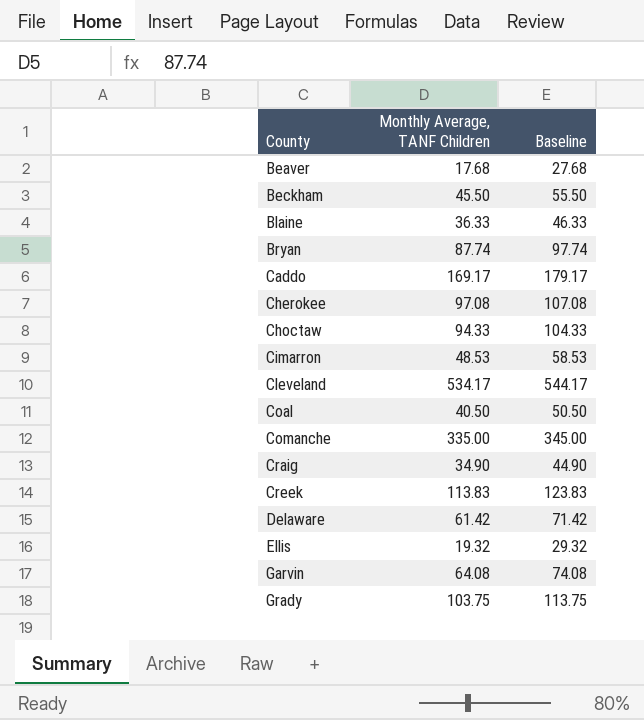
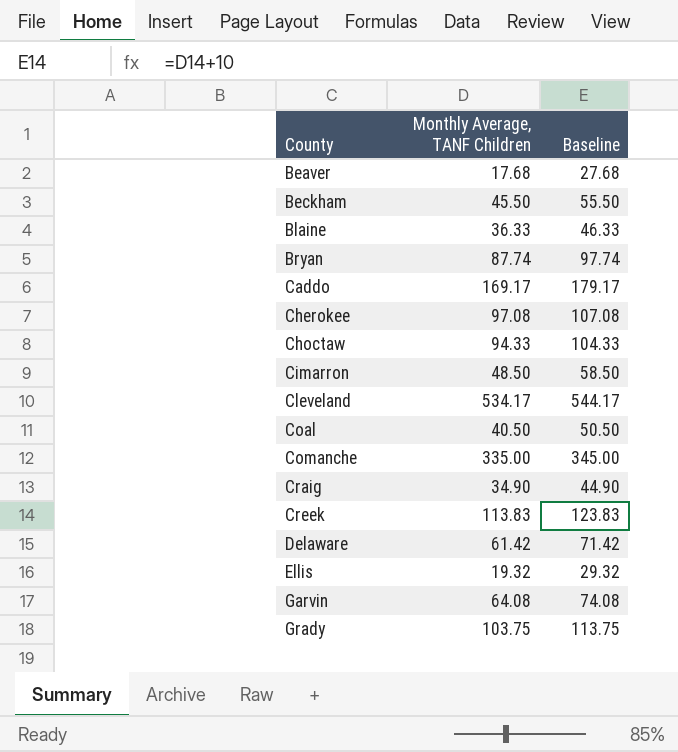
Cimarron | Monthly Average, TANF Children: 48.53 -> 48.50
Cimarron | Baseline: 58.53 -> 58.50

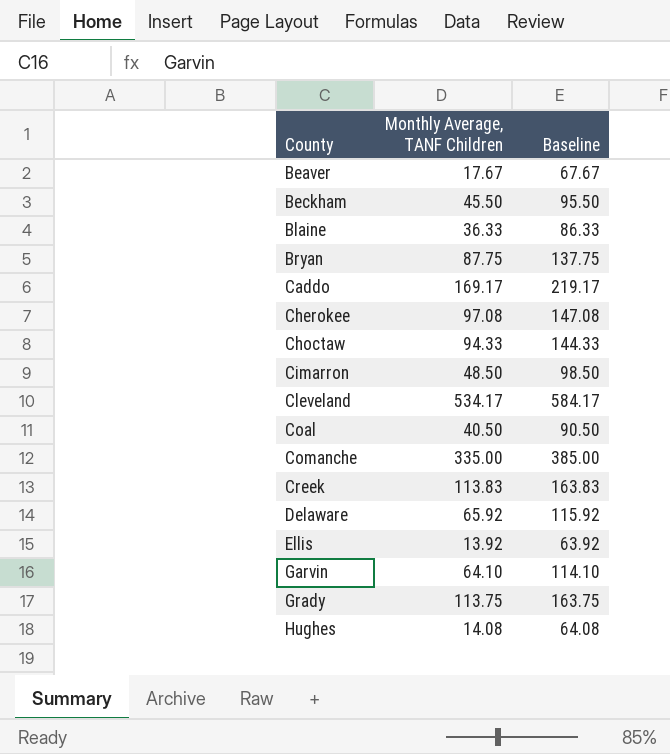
column Baseline | formula: [Monthly Average, TANF Children] + 10 -> [Monthly Average, TANF Children] + 50
row Craig: 34.90 | 44.90 -> none
Beaver | Monthly Average, TANF Children: 17.68 -> 17.67
Bryan | Monthly Average, TANF Children: 87.74 -> 87.75
Delaware | Monthly Average, TANF Children: 61.42 -> 65.92
Ellis | Monthly Average, TANF Children: 19.32 -> 13.92
Garvin | Monthly Average, TANF Children: 64.08 -> 64.10
Grady | Monthly Average, TANF Children: 103.75 -> 113.75
row Hughes: none -> 14.08 | 64.08

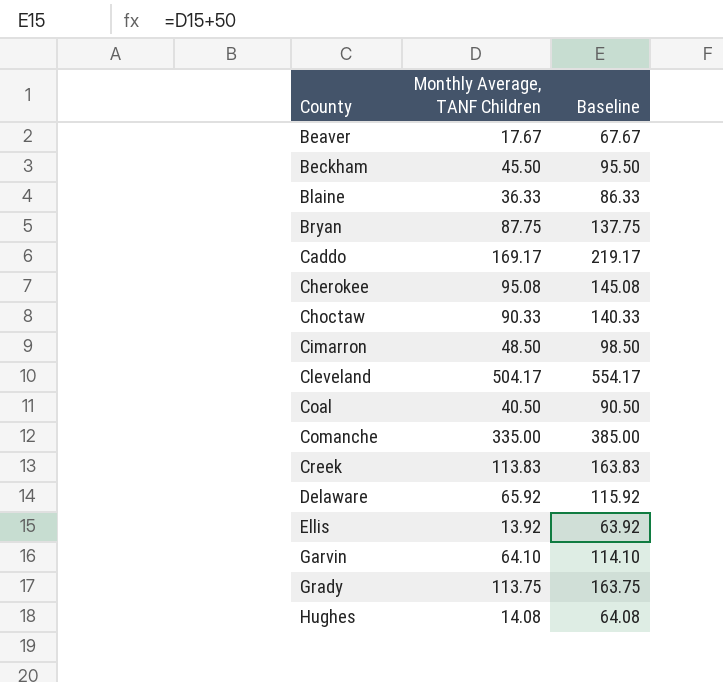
Cherokee | Monthly Average, TANF Children: 97.08 -> 95.08
Cherokee | Baseline: 147.08 -> 145.08
Choctaw | Monthly Average, TANF Children: 94.33 -> 90.33
Choctaw | Baseline: 144.33 -> 140.33
Cleveland | Monthly Average, TANF Children: 534.17 -> 504.17
Cleveland | Baseline: 584.17 -> 554.17

